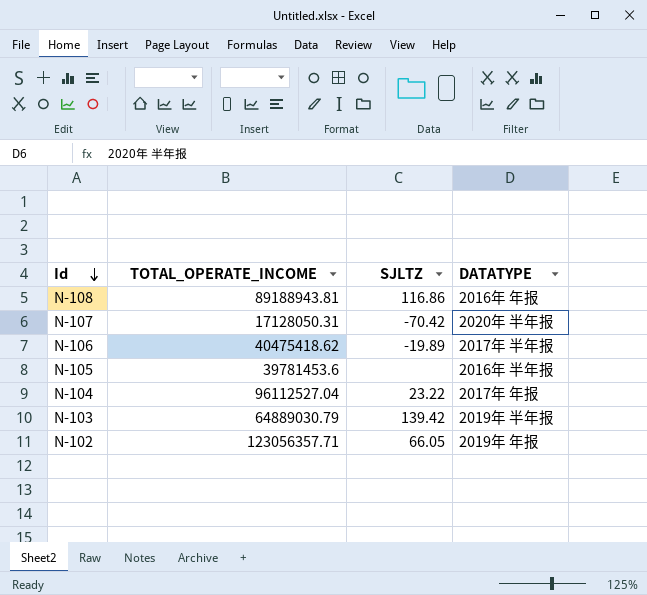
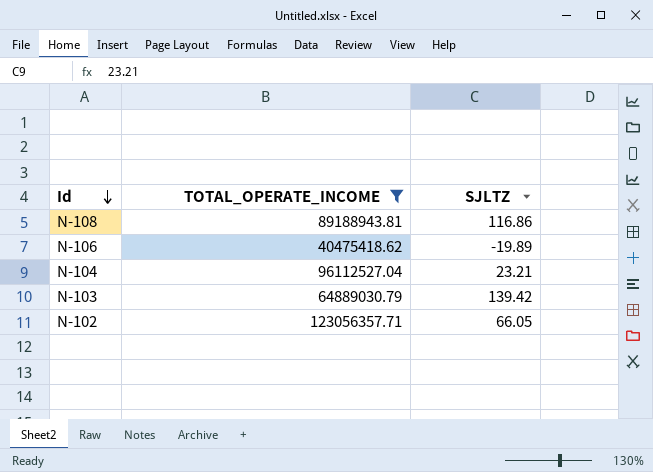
filter: none -> TOTAL_OPERATE_INCOME >= 40475418.62
column DATATYPE | position: 4 -> none
N-104 | SJLTZ: 23.22 -> 23.21

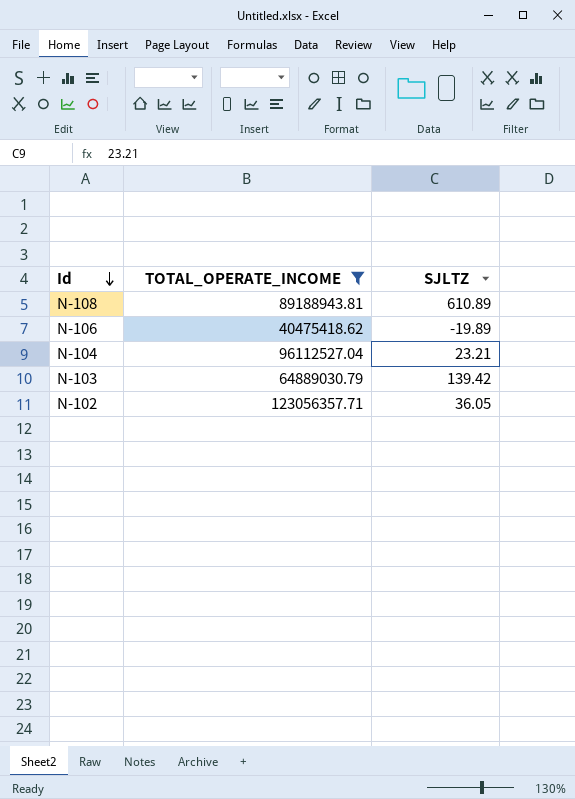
N-108 | SJLTZ: 116.86 -> 610.89
N-102 | SJLTZ: 66.05 -> 36.05

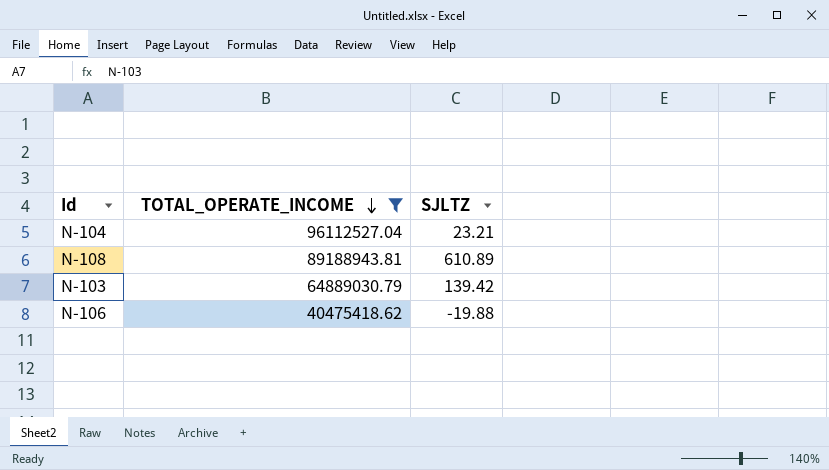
row order: Id descending -> TOTAL_OPERATE_INCOME descending
row N-102: 123056357.71 | 36.05 -> none
N-106 | SJLTZ: -19.89 -> -19.88

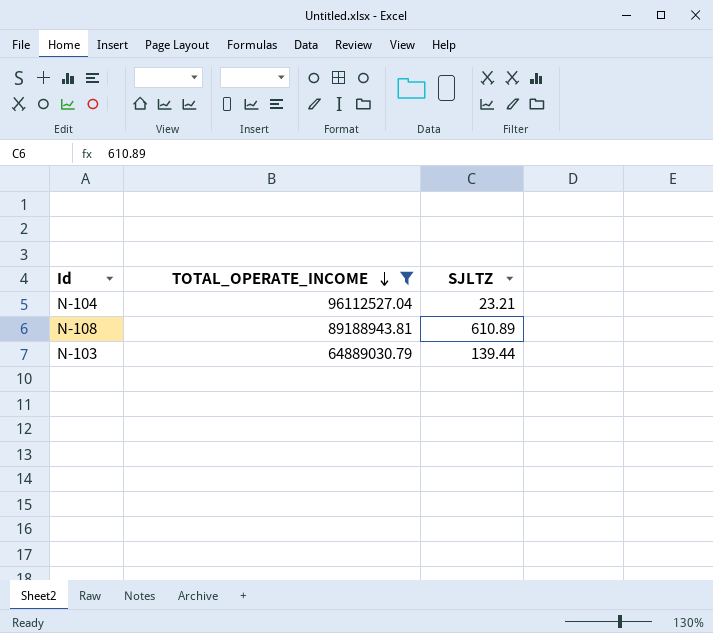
row N-106: 40475418.62 | -19.88 -> none
N-103 | SJLTZ: 139.42 -> 139.44

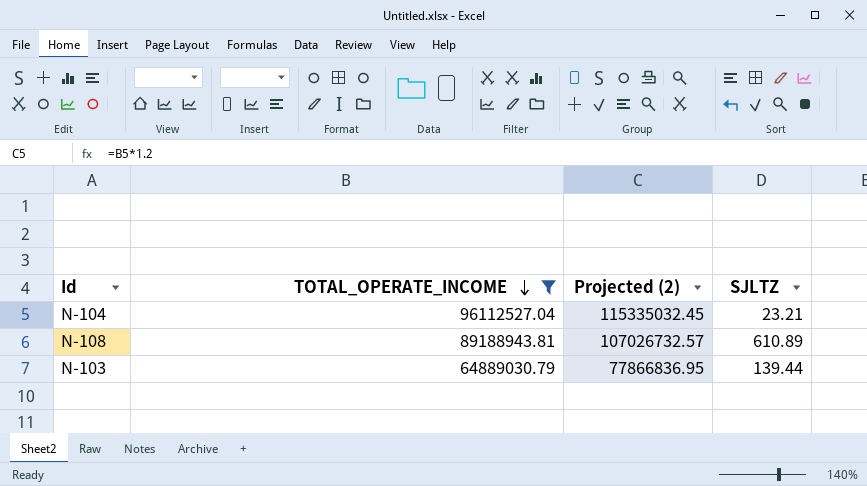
column Projected (2) | formula: none -> [TOTAL_OPERATE_INCOME] * 1.2

